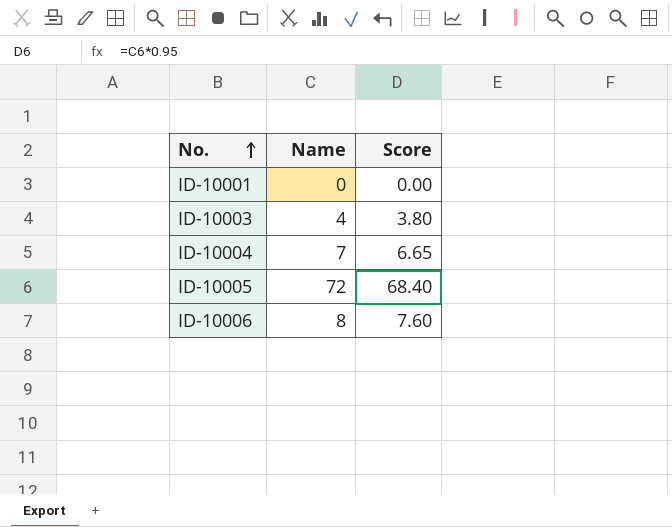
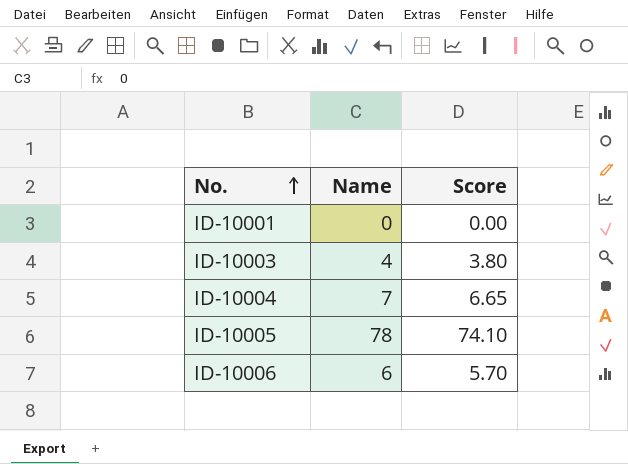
ID-10005 | Name: 72 -> 78
ID-10005 | Score: 68.40 -> 74.10
ID-10006 | Name: 8 -> 6
ID-10006 | Score: 7.60 -> 5.70

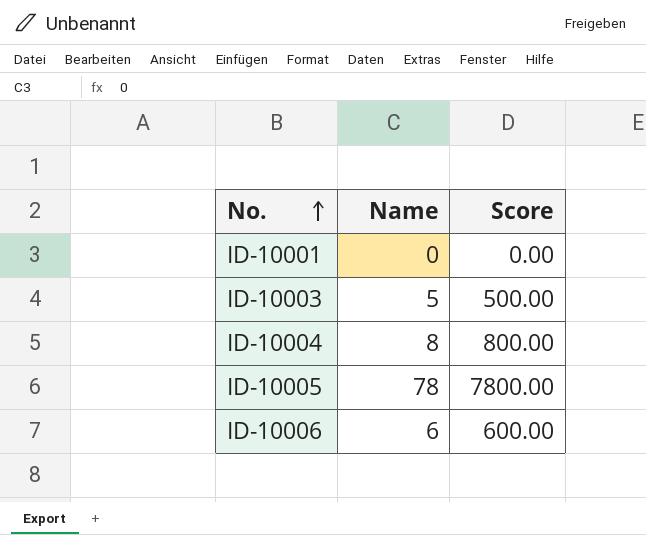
column Score | formula: [Name] * 0.95 -> [Name] * 100
ID-10003 | Name: 4 -> 5
ID-10004 | Name: 7 -> 8

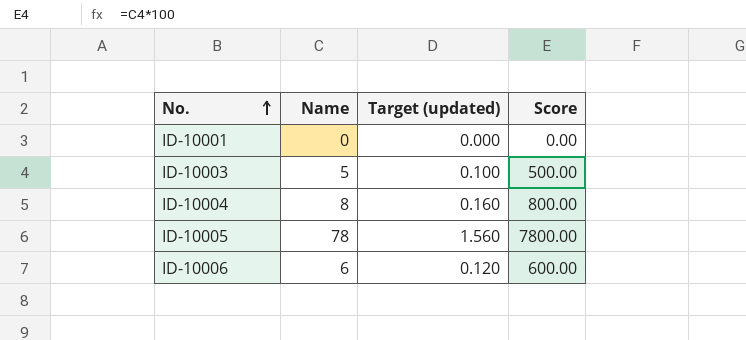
column Target (updated) | formula: none -> [Name] * 0.02

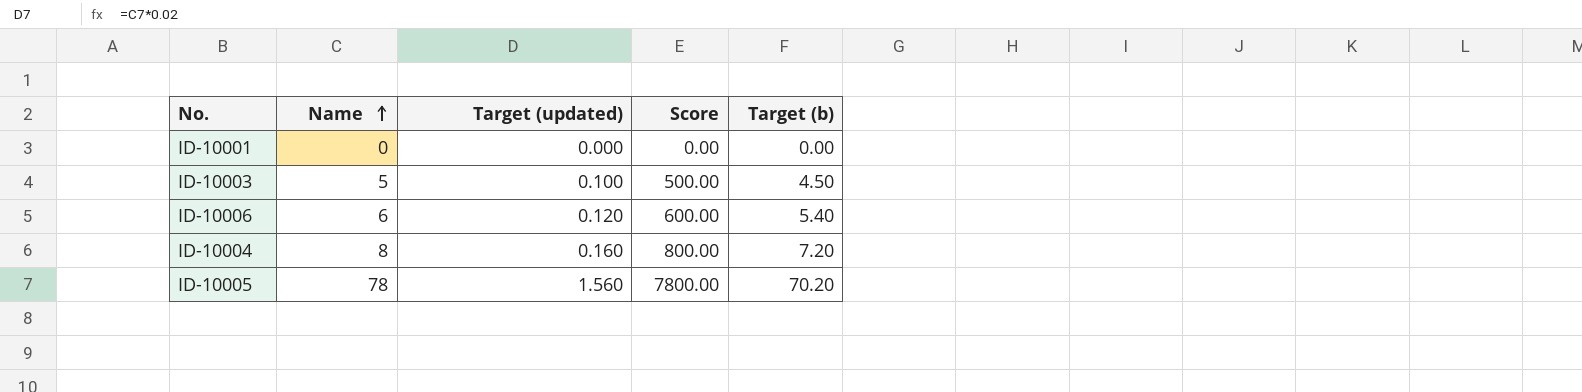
row order: No. ascending -> Name ascending
column Target (b) | formula: none -> [Name] * 0.9

